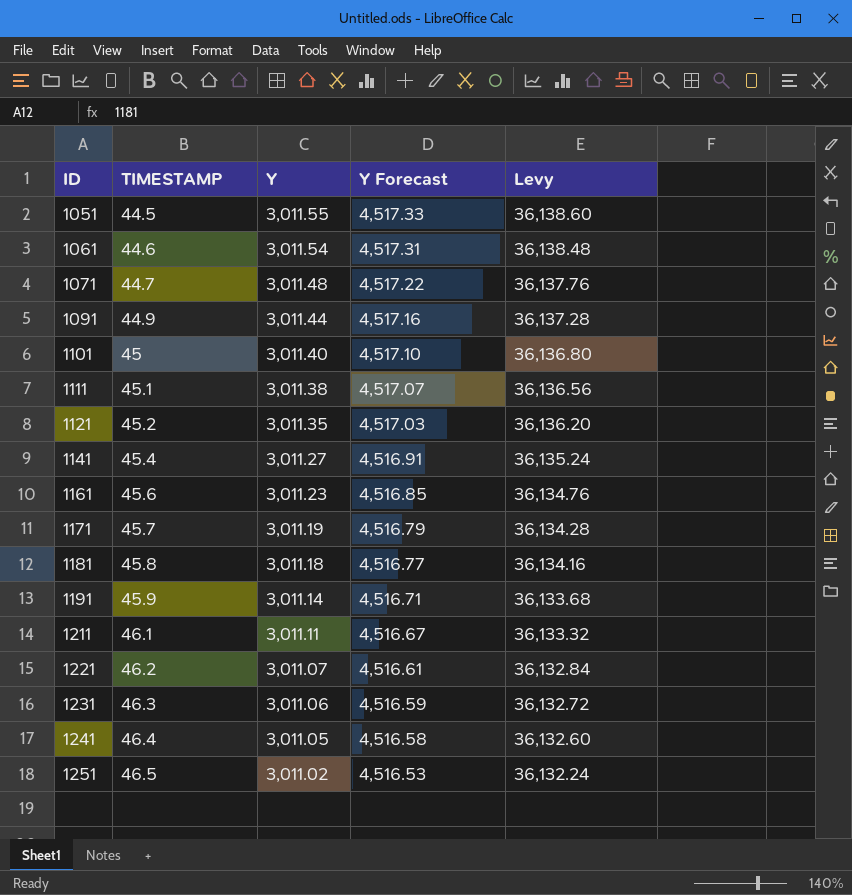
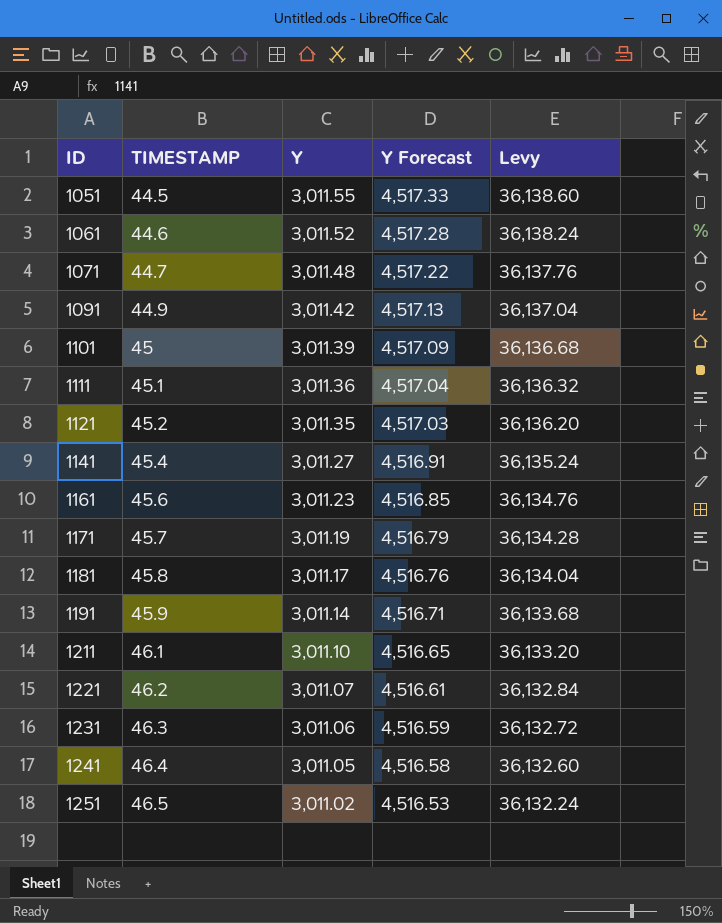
1061 | Y: 3,011.54 -> 3,011.52
1061 | Y Forecast: 4,517.31 -> 4,517.28
1061 | Levy: 36,138.48 -> 36,138.24
1091 | Y: 3,011.44 -> 3,011.42
1091 | Y Forecast: 4,517.16 -> 4,517.13
1091 | Levy: 36,137.28 -> 36,137.04
1101 | Y: 3,011.40 -> 3,011.39
1101 | Y Forecast: 4,517.10 -> 4,517.09
1101 | Levy: 36,136.80 -> 36,136.68
1111 | Y: 3,011.38 -> 3,011.36
1111 | Y Forecast: 4,517.07 -> 4,517.04
1111 | Levy: 36,136.56 -> 36,136.32
1181 | Y: 3,011.18 -> 3,011.17
1181 | Y Forecast: 4,516.77 -> 4,516.76
1181 | Levy: 36,134.16 -> 36,134.04
1211 | Y: 3,011.11 -> 3,011.10
1211 | Y Forecast: 4,516.67 -> 4,516.65
1211 | Levy: 36,133.32 -> 36,133.20

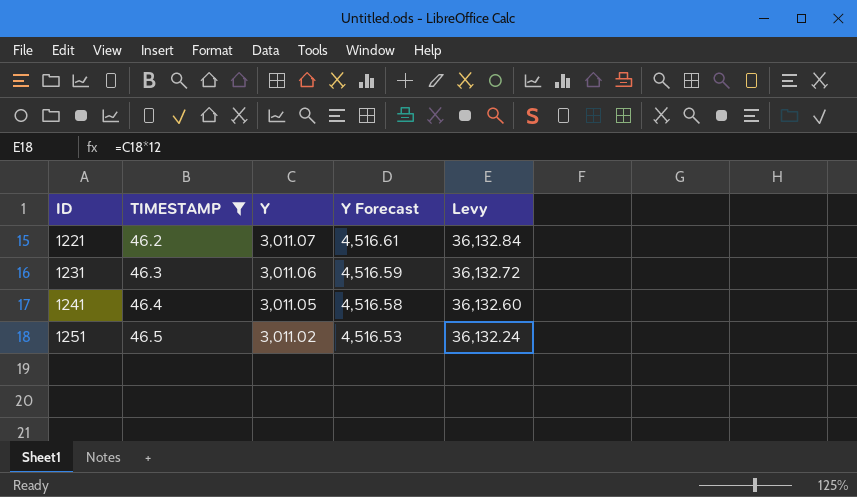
filter: none -> TIMESTAMP >= 46.2

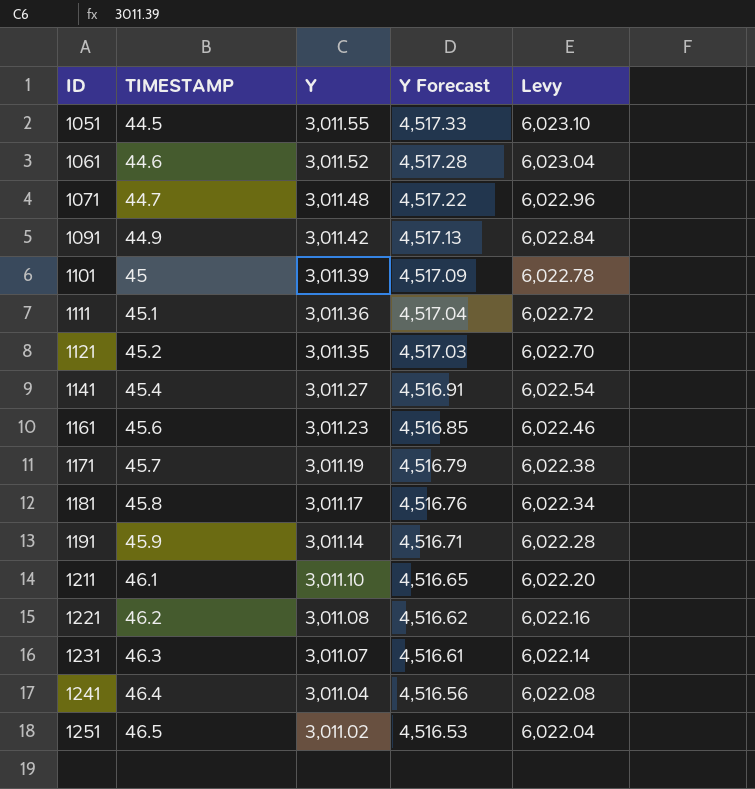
filter: TIMESTAMP >= 46.2 -> none
column Levy | formula: [Y] * 12 -> [Y] * 2
1221 | Y: 3,011.07 -> 3,011.08
1221 | Y Forecast: 4,516.61 -> 4,516.62
1231 | Y: 3,011.06 -> 3,011.07
1231 | Y Forecast: 4,516.59 -> 4,516.61
1241 | Y: 3,011.05 -> 3,011.04
1241 | Y Forecast: 4,516.58 -> 4,516.56

